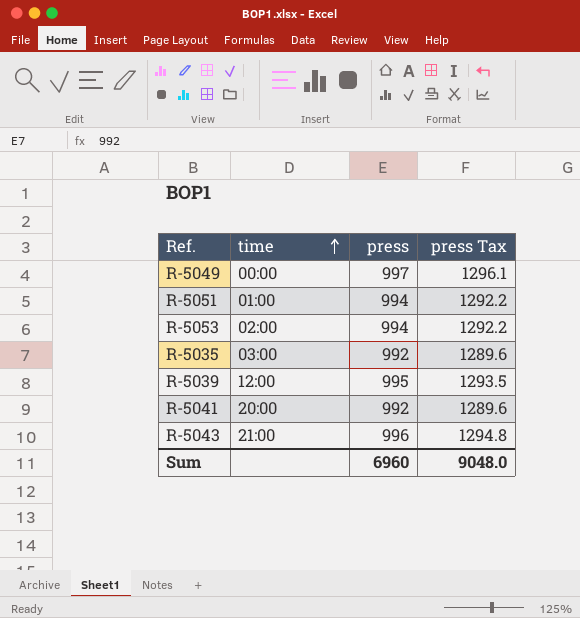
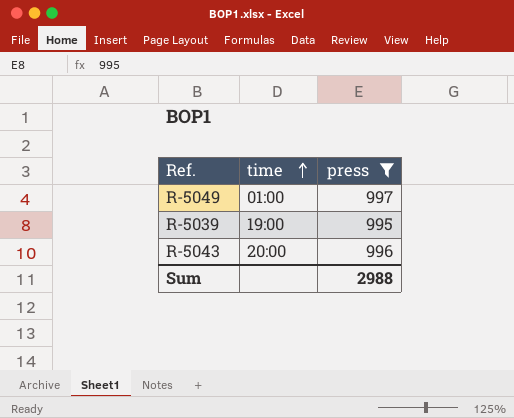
filter: none -> press >= 995
column press Tax | formula: [press] * 1.3 -> none
R-5049 | time: 00:00 -> 01:00
R-5039 | time: 12:00 -> 19:00
R-5043 | time: 21:00 -> 20:00
Sum | press: 6960 -> 2988

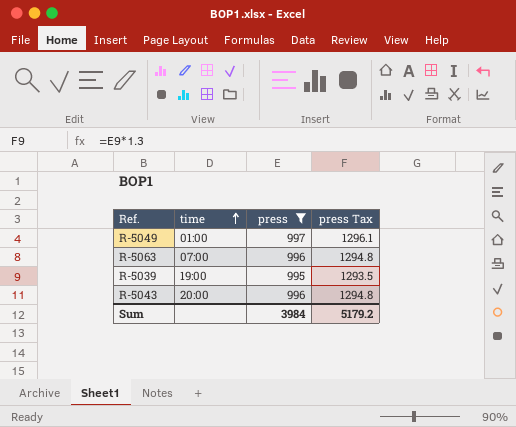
column press Tax | formula: none -> [press] * 1.3
row R-5063: none -> 07:00 | 996 | 1294.8
Sum | press: 2988 -> 3984

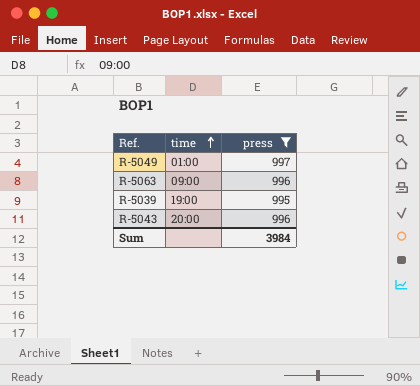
column press Tax | formula: [press] * 1.3 -> none
R-5063 | time: 07:00 -> 09:00

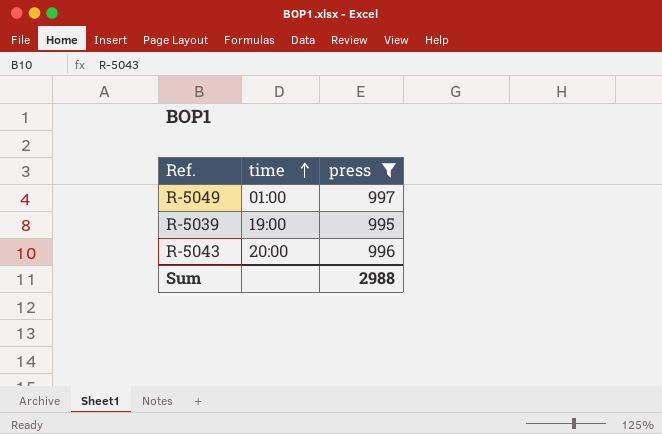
row R-5063: 09:00 | 996 -> none
Sum | press: 3984 -> 2988

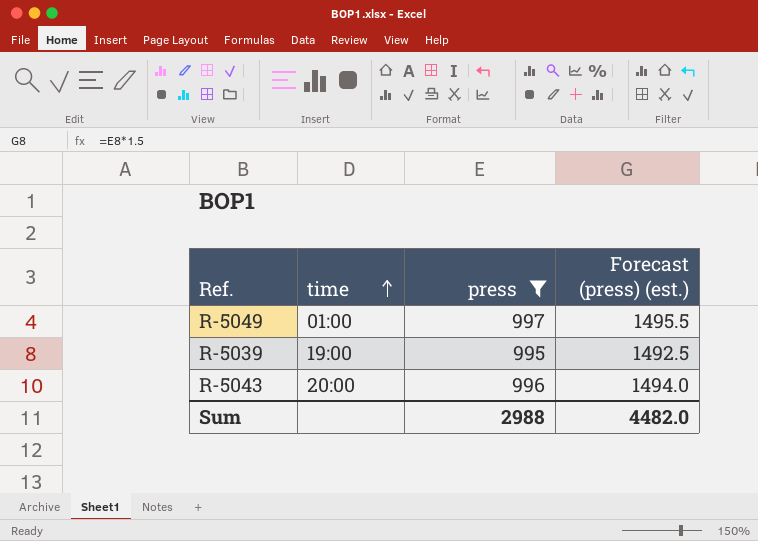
column Forecast (press) (est.) | formula: none -> [press] * 1.5

